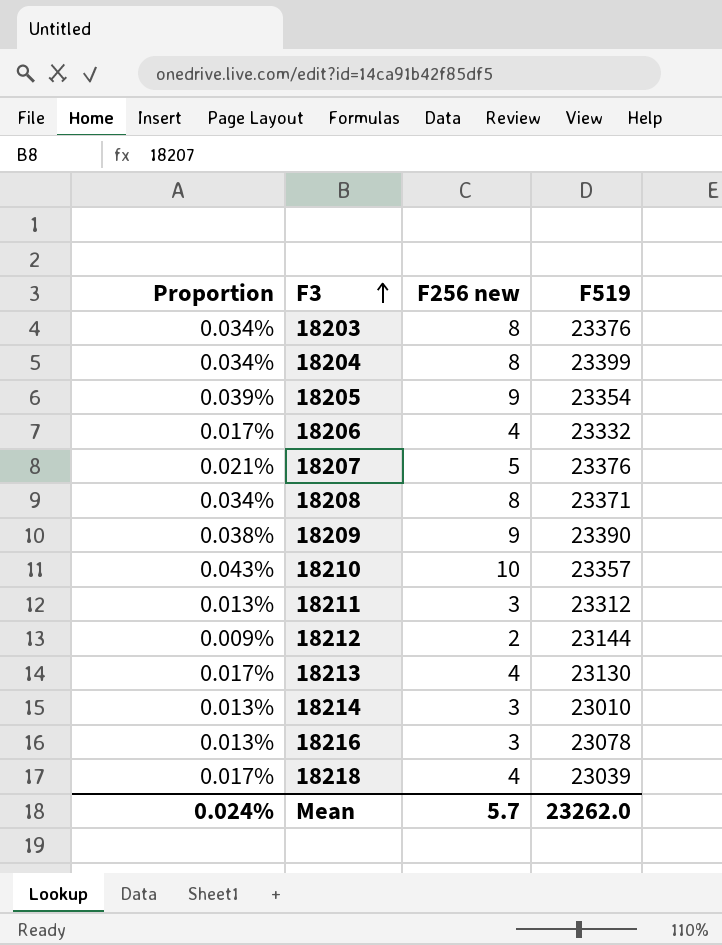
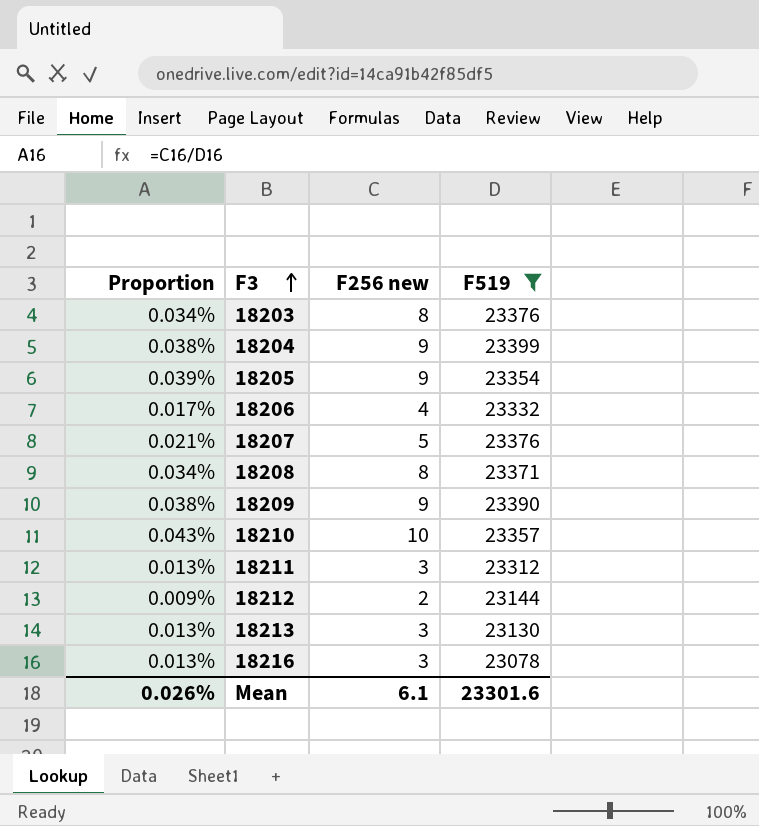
filter: none -> F519 >= 23078
18204 | Proportion: 0.034% -> 0.038%
18204 | F256 new: 8 -> 9
18213 | Proportion: 0.017% -> 0.013%
18213 | F256 new: 4 -> 3
Mean | Proportion: 0.024% -> 0.026%
Mean | F256 new: 5.7 -> 6.1
Mean | F519: 23262.0 -> 23301.6

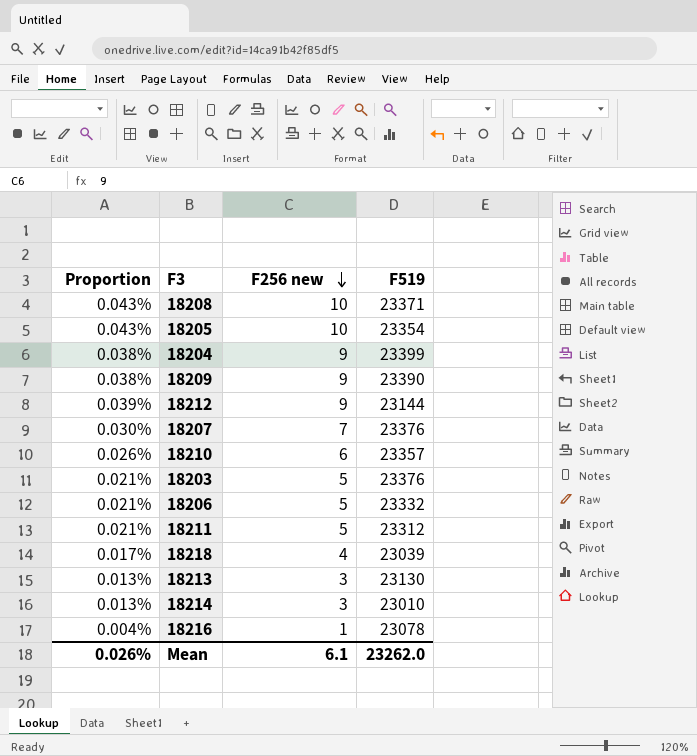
filter: F519 >= 23078 -> none
row order: F3 ascending -> F256 new descending
18208 | Proportion: 0.034% -> 0.043%
18208 | F256 new: 8 -> 10
18205 | Proportion: 0.039% -> 0.043%
18205 | F256 new: 9 -> 10
18212 | Proportion: 0.009% -> 0.039%
18212 | F256 new: 2 -> 9
18207 | Proportion: 0.021% -> 0.030%
18207 | F256 new: 5 -> 7
18210 | Proportion: 0.043% -> 0.026%
18210 | F256 new: 10 -> 6
18203 | Proportion: 0.034% -> 0.021%
18203 | F256 new: 8 -> 5
18206 | Proportion: 0.017% -> 0.021%
18206 | F256 new: 4 -> 5
18211 | Proportion: 0.013% -> 0.021%
18211 | F256 new: 3 -> 5
18216 | Proportion: 0.013% -> 0.004%
18216 | F256 new: 3 -> 1
Mean | F519: 23301.6 -> 23262.0

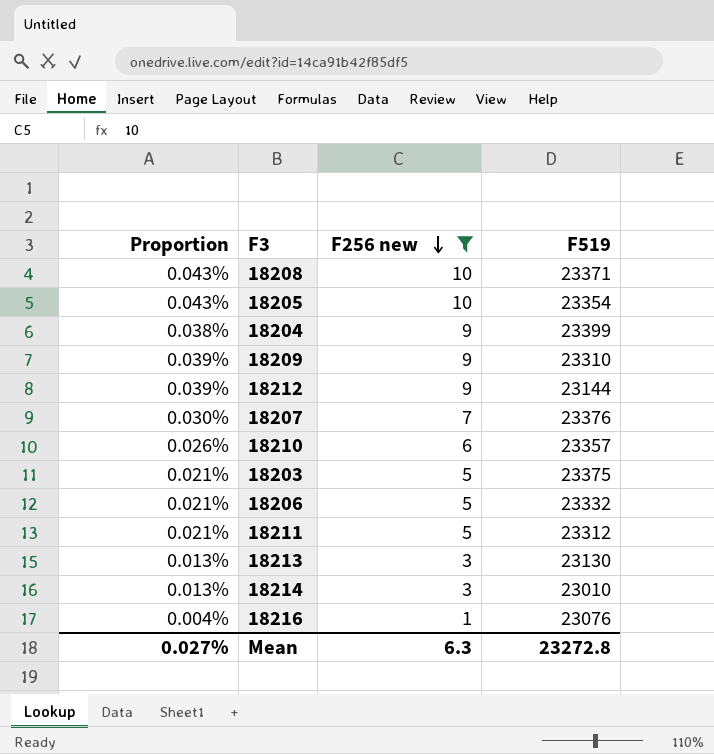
filter: none -> F256 new != 4
18209 | Proportion: 0.038% -> 0.039%
18209 | F519: 23390 -> 23310
18203 | F519: 23376 -> 23375
18216 | F519: 23078 -> 23076
Mean | Proportion: 0.026% -> 0.027%
Mean | F256 new: 6.1 -> 6.3
Mean | F519: 23262.0 -> 23272.8

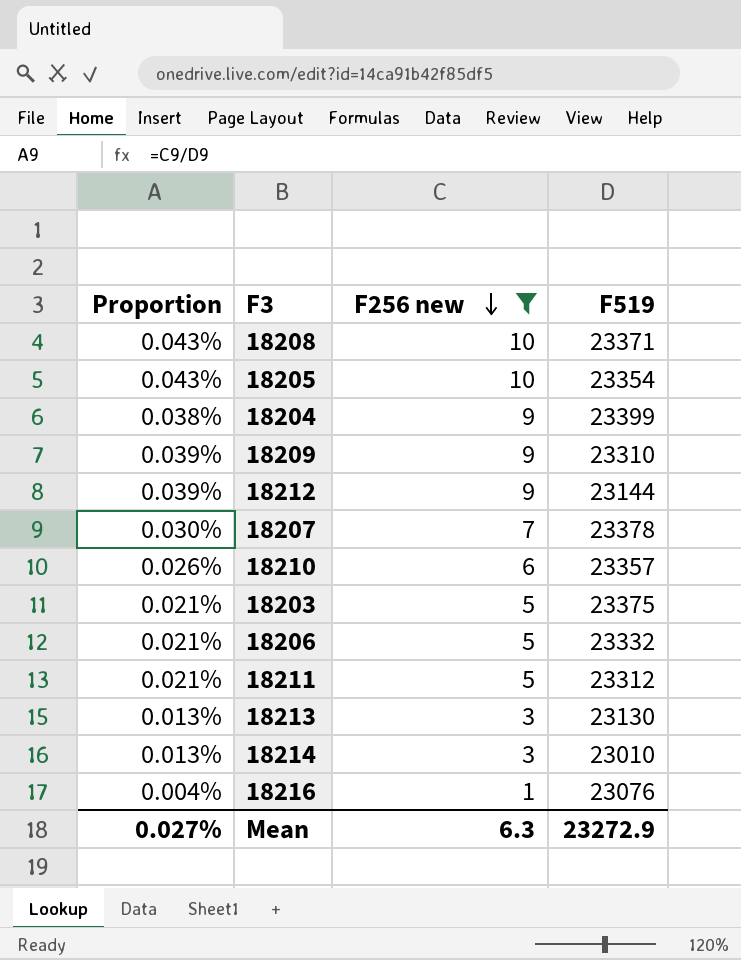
18207 | F519: 23376 -> 23378
Mean | F519: 23272.8 -> 23272.9

